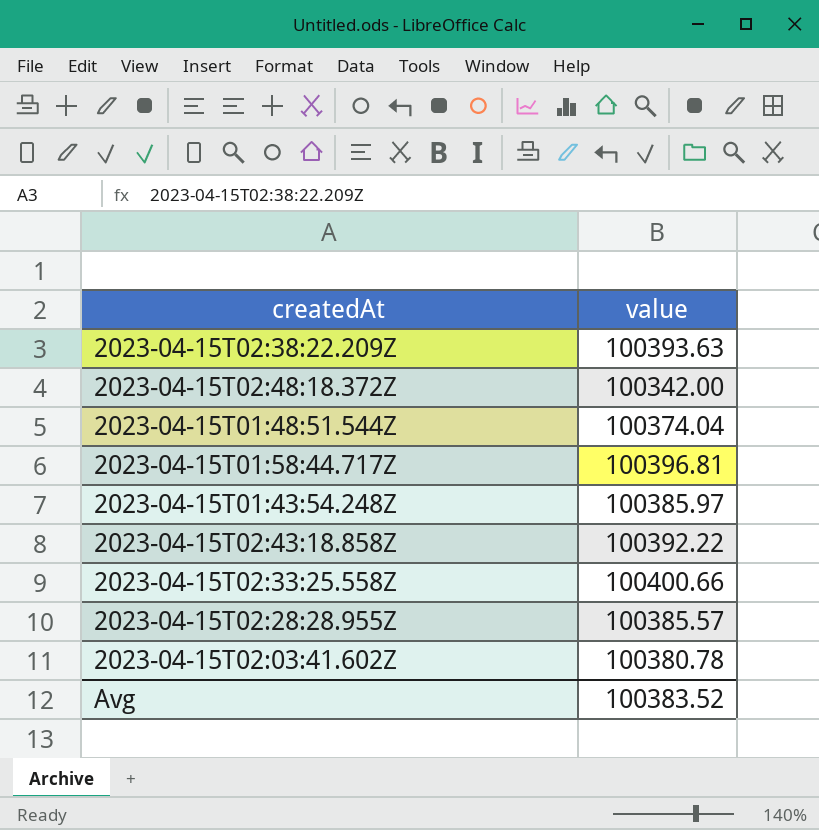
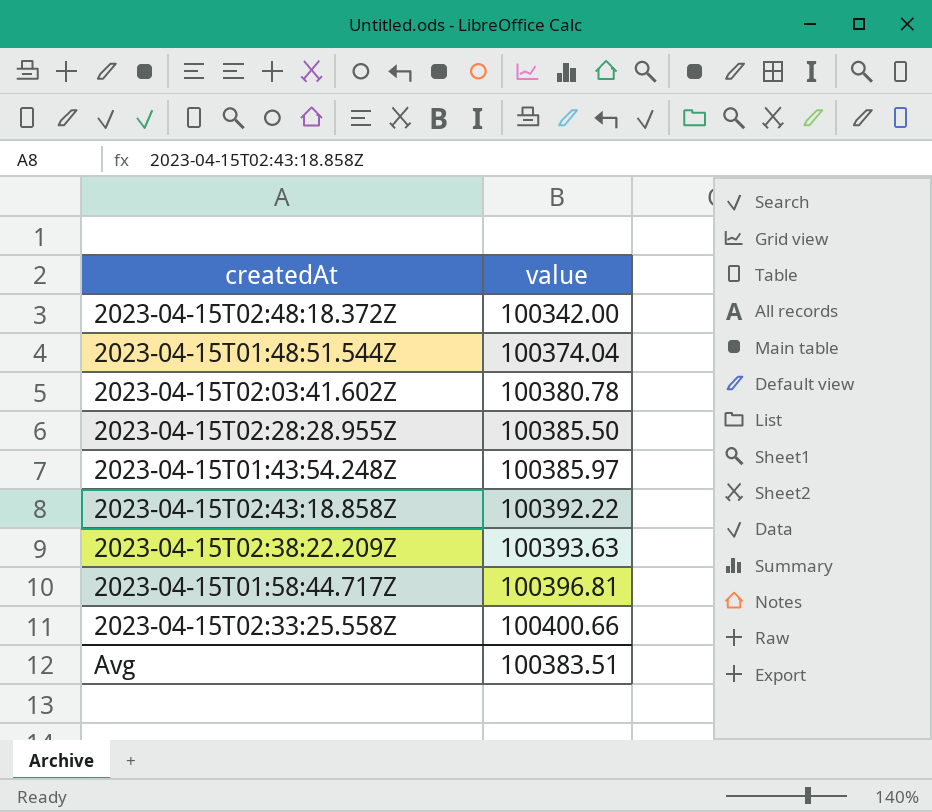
row order: none -> value ascending
2023-04-15T02:28:28.955Z | value: 100385.57 -> 100385.50
Avg | value: 100383.52 -> 100383.51

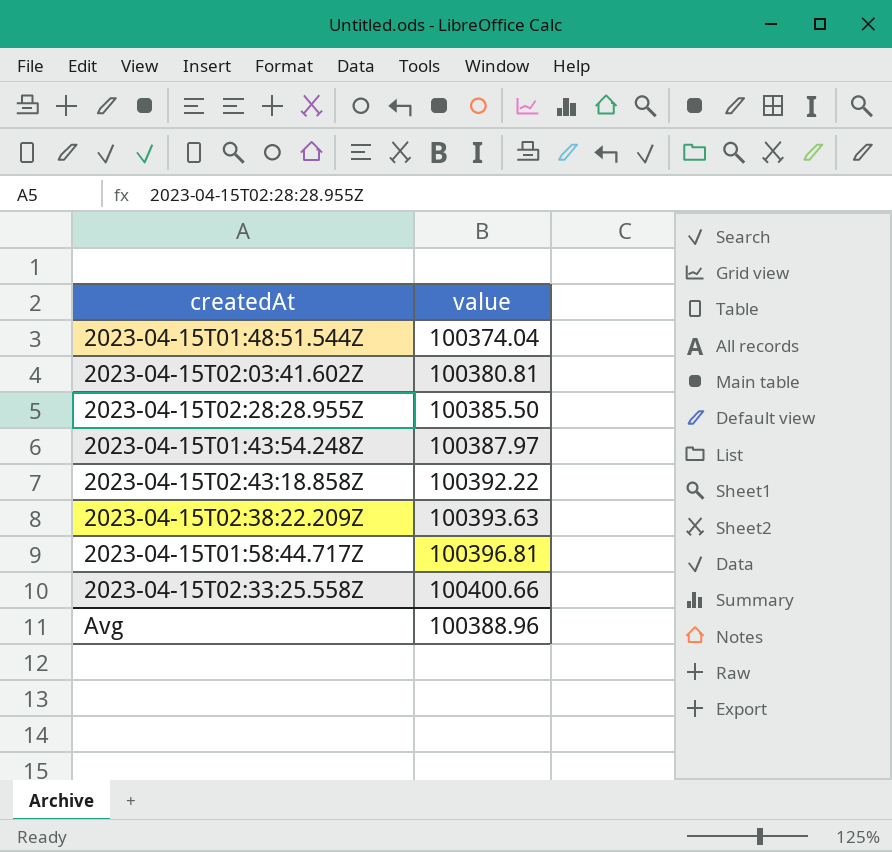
row 2023-04-15T02:48:18.372Z: 100342.00 -> none
2023-04-15T02:03:41.602Z | value: 100380.78 -> 100380.81
2023-04-15T01:43:54.248Z | value: 100385.97 -> 100387.97
Avg | value: 100383.51 -> 100388.96

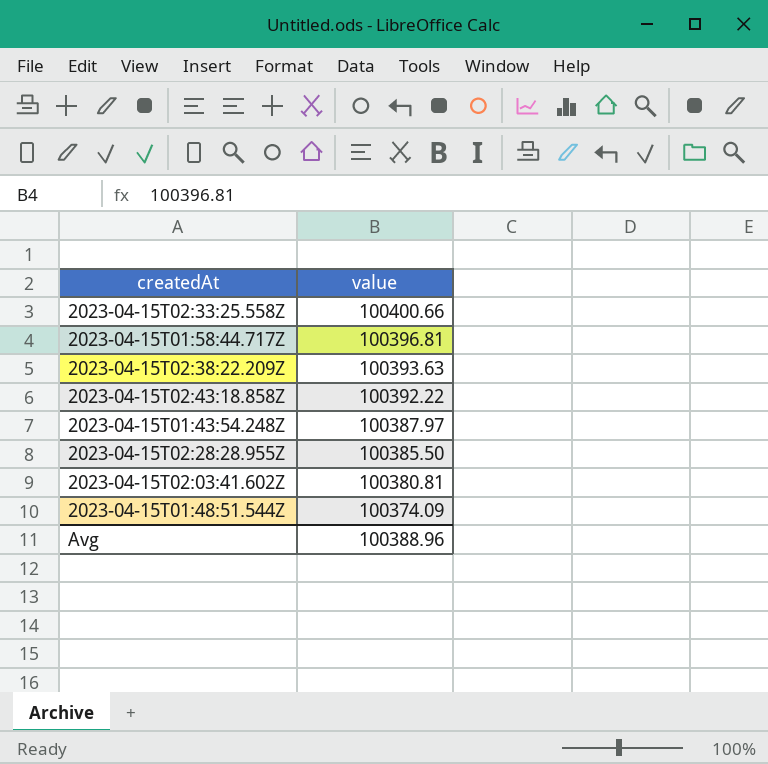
row order: value ascending -> value descending
2023-04-15T01:48:51.544Z | value: 100374.04 -> 100374.09

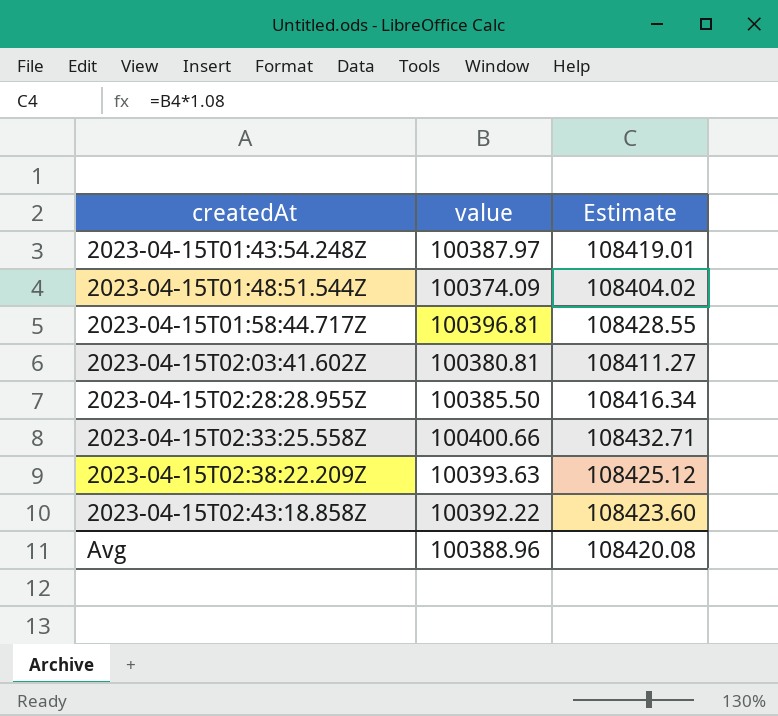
row order: value descending -> createdAt ascending
column Estimate | formula: none -> [value] * 1.08

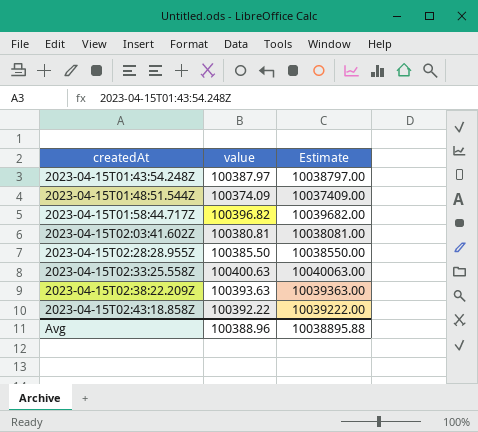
column Estimate | formula: [value] * 1.08 -> [value] * 100
2023-04-15T01:58:44.717Z | value: 100396.81 -> 100396.82
2023-04-15T02:33:25.558Z | value: 100400.66 -> 100400.63
Avg | Estimate: 108420.08 -> 10038895.88

